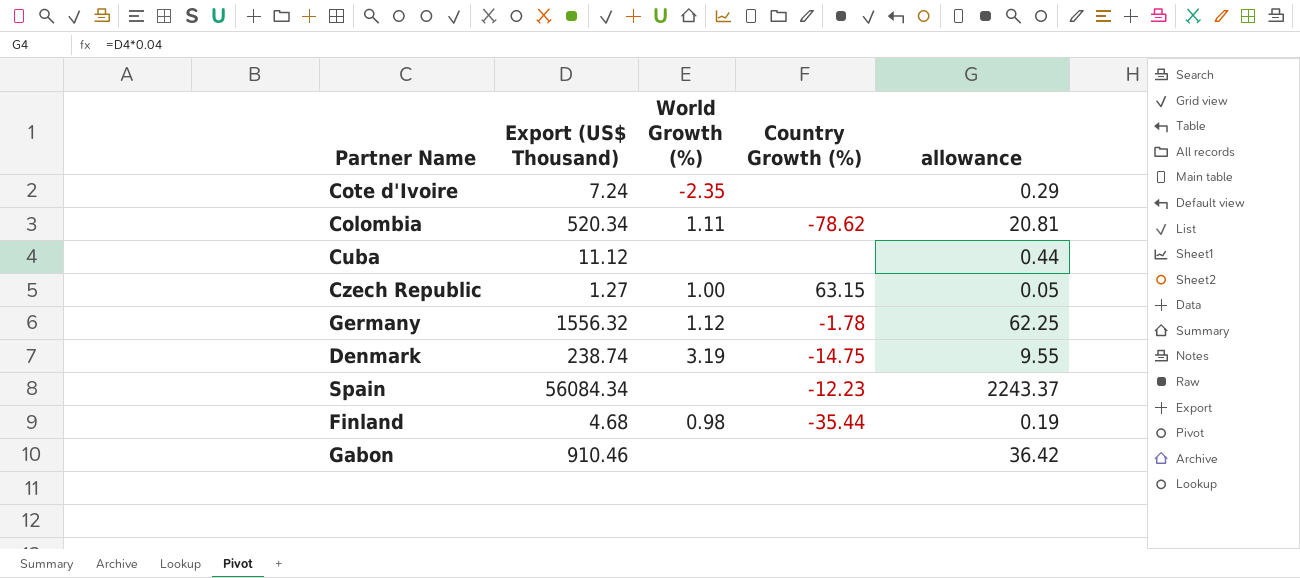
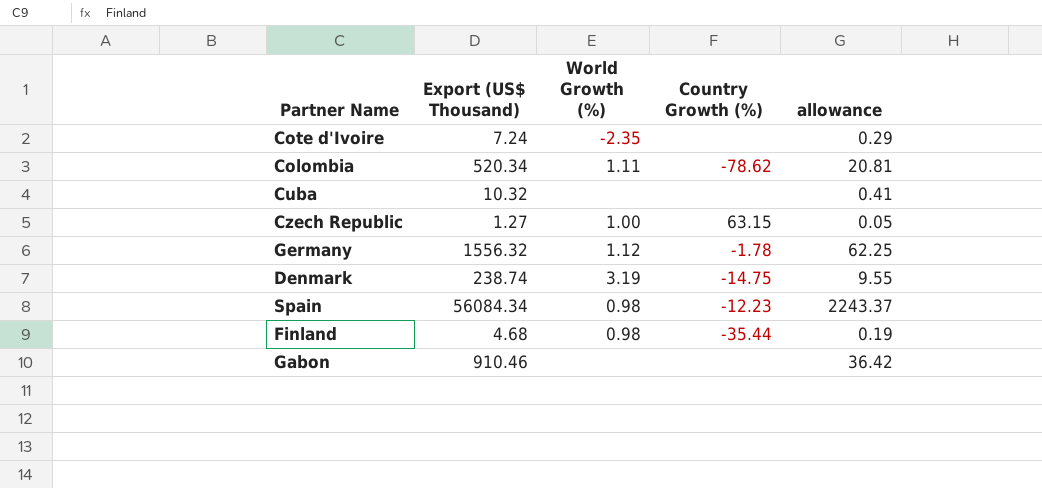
Cuba | Export (US$ Thousand): 11.12 -> 10.32
Cuba | allowance: 0.44 -> 0.41
Spain | World Growth (%): none -> 0.98

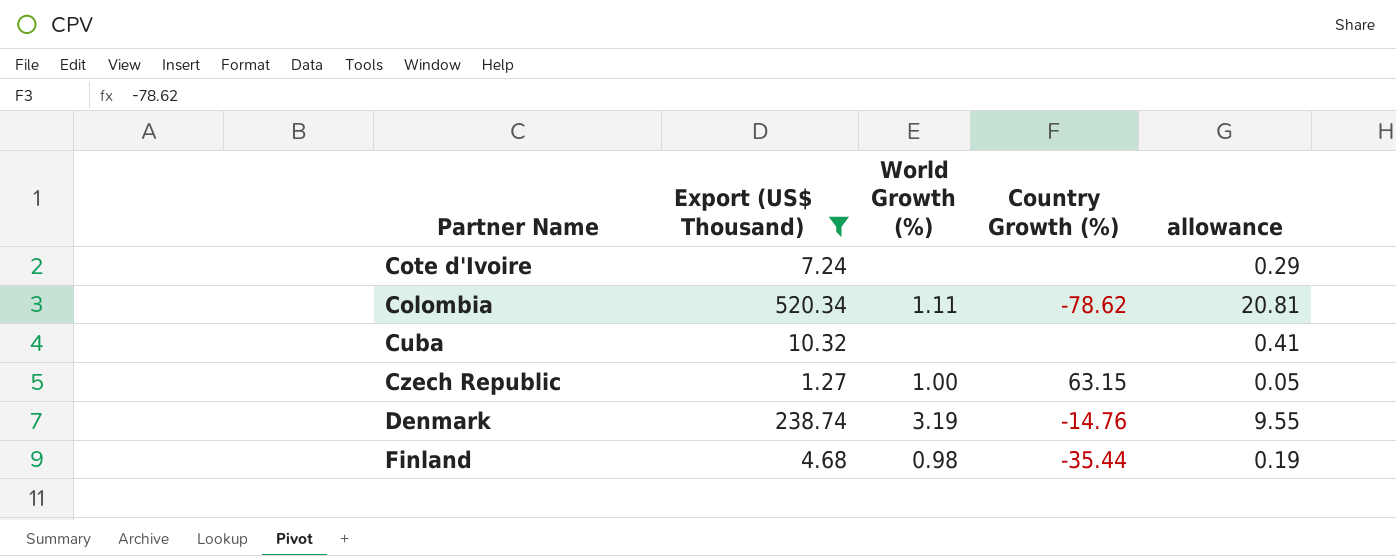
filter: none -> Export (US$ Thousand) <= 520.34
Cote d'Ivoire | World Growth (%): -2.35 -> none
Denmark | Country Growth (%): -14.75 -> -14.76

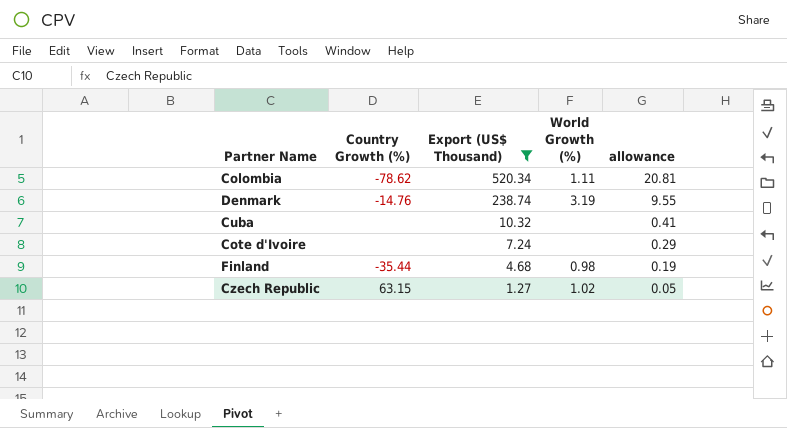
row order: none -> Export (US$ Thousand) descending
column Country Growth (%) | position: 4 -> 2
Czech Republic | World Growth (%): 1.00 -> 1.02

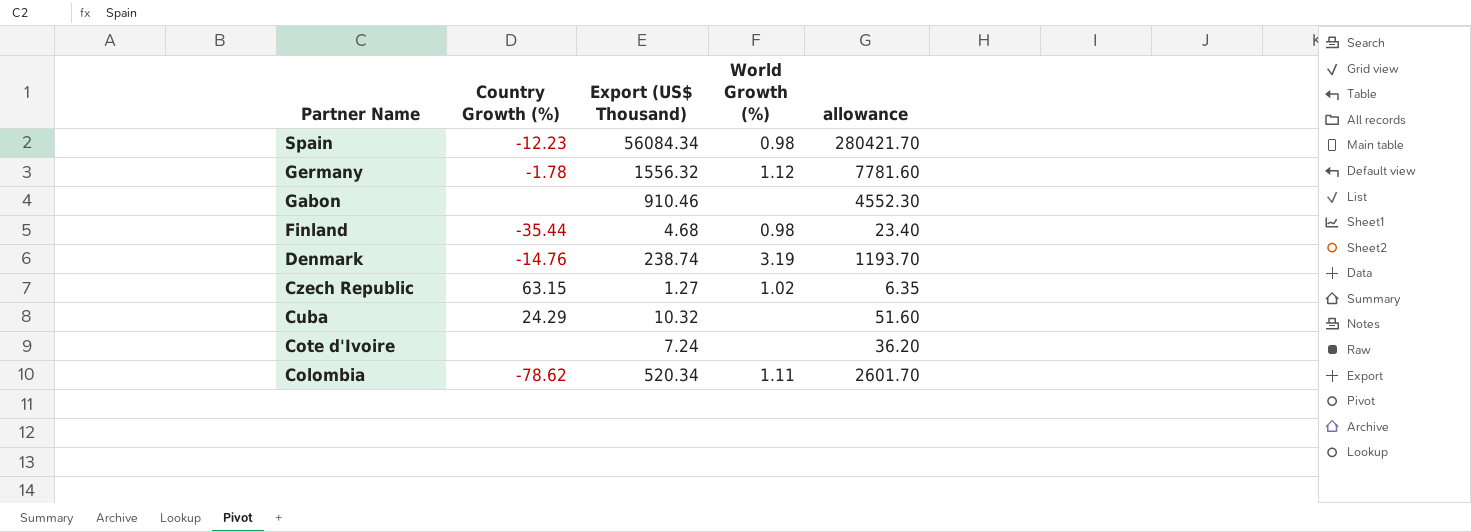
filter: Export (US$ Thousand) <= 520.34 -> none
row order: Export (US$ Thousand) descending -> Partner Name descending
column allowance | formula: [Export (US$ Thousand)] * 0.04 -> [Export (US$ Thousand)] * 5
Cuba | Country Growth (%): none -> 24.29

